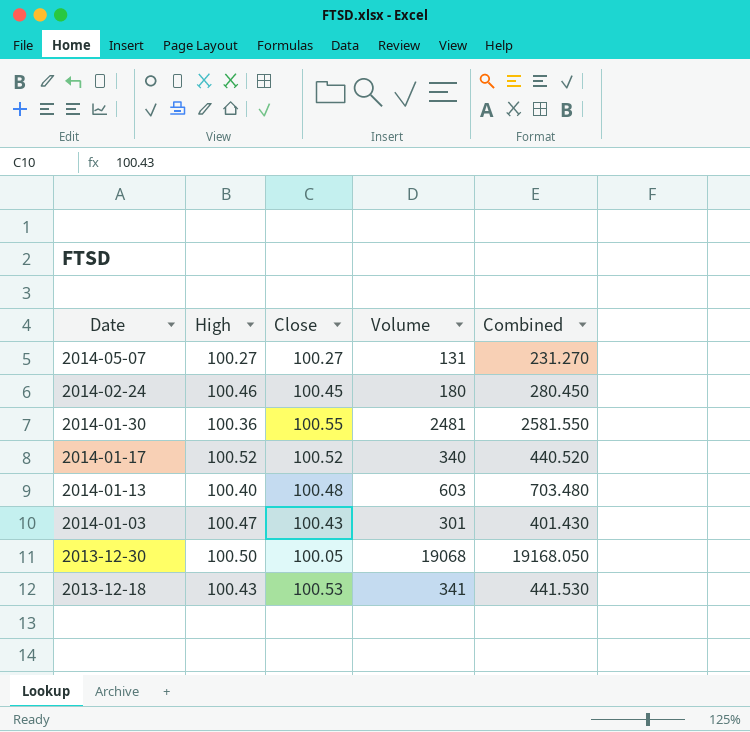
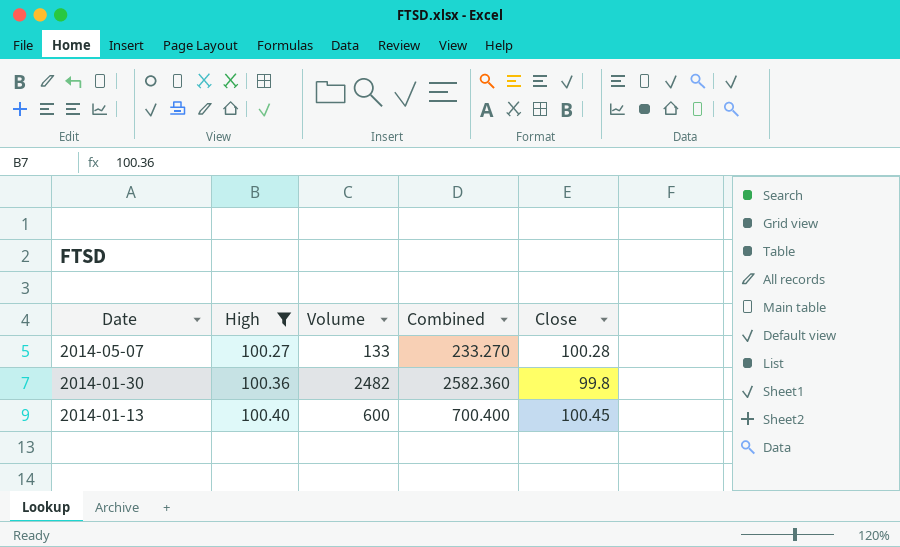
filter: none -> High <= 100.40
column Combined | formula: [Close] + [Volume] -> [High] + [Volume]
column Close | position: 3 -> 5
2014-05-07 | Volume: 131 -> 133
2014-05-07 | Close: 100.27 -> 100.28
2014-01-30 | Volume: 2481 -> 2482
2014-01-30 | Close: 100.55 -> 99.8
2014-01-13 | Volume: 603 -> 600
2014-01-13 | Close: 100.48 -> 100.45

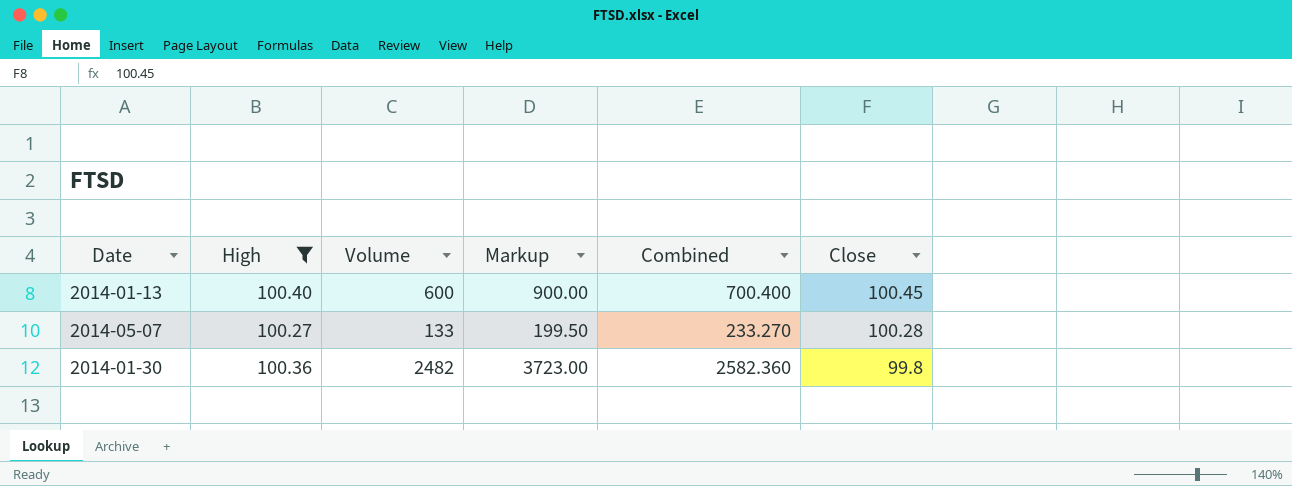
row order: Date descending -> Close descending
column Markup | formula: none -> [Volume] * 1.5

